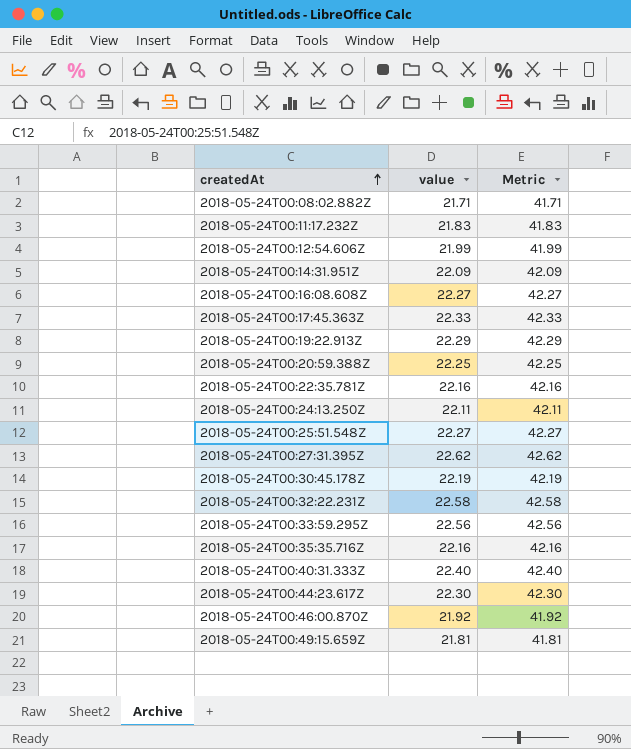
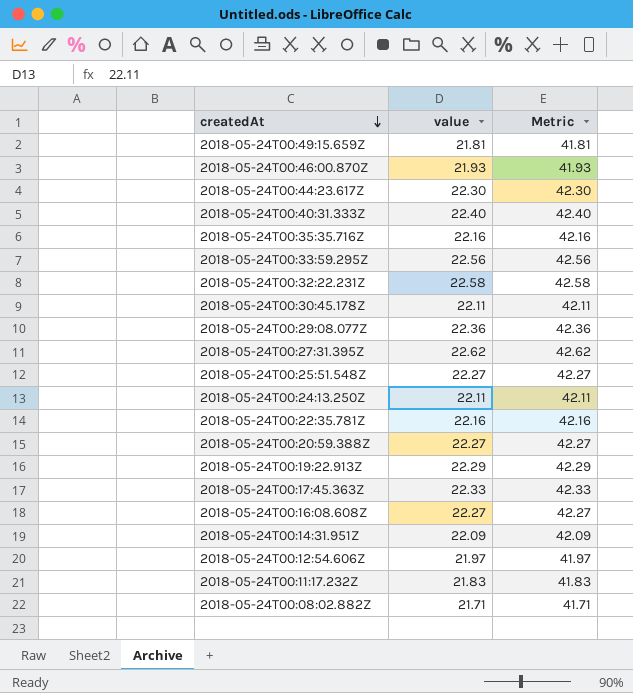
row order: createdAt ascending -> createdAt descending
2018-05-24T00:46:00.870Z | value: 21.92 -> 21.93
2018-05-24T00:46:00.870Z | Metric: 41.92 -> 41.93
2018-05-24T00:30:45.178Z | value: 22.19 -> 22.11
2018-05-24T00:30:45.178Z | Metric: 42.19 -> 42.11
row 2018-05-24T00:29:08.077Z: none -> 22.36 | 42.36
2018-05-24T00:20:59.388Z | value: 22.25 -> 22.27
2018-05-24T00:20:59.388Z | Metric: 42.25 -> 42.27
2018-05-24T00:12:54.606Z | value: 21.99 -> 21.97
2018-05-24T00:12:54.606Z | Metric: 41.99 -> 41.97

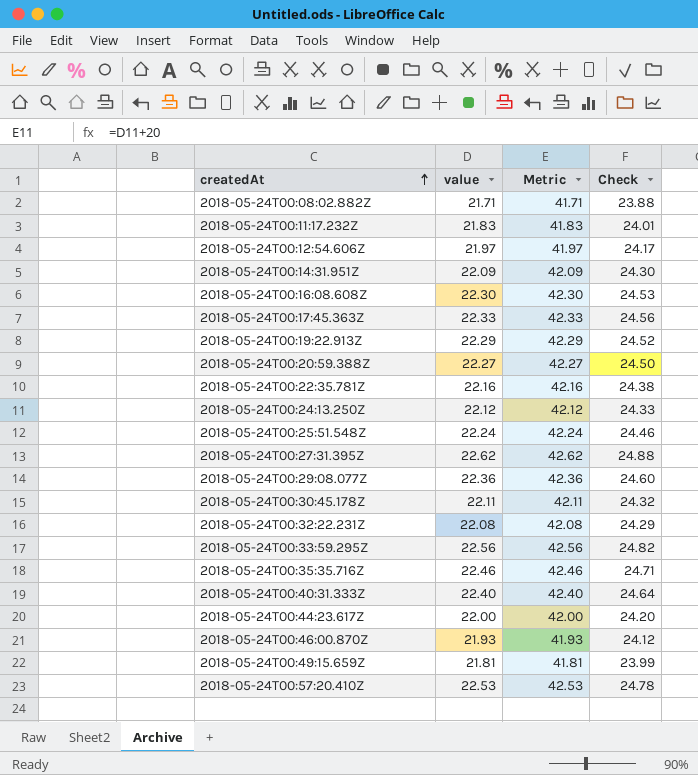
row order: createdAt descending -> createdAt ascending
column Check | formula: none -> [value] * 1.1
2018-05-24T00:16:08.608Z | value: 22.27 -> 22.30
2018-05-24T00:16:08.608Z | Metric: 42.27 -> 42.30
2018-05-24T00:24:13.250Z | value: 22.11 -> 22.12
2018-05-24T00:24:13.250Z | Metric: 42.11 -> 42.12
2018-05-24T00:25:51.548Z | value: 22.27 -> 22.24
2018-05-24T00:25:51.548Z | Metric: 42.27 -> 42.24
2018-05-24T00:32:22.231Z | value: 22.58 -> 22.08
2018-05-24T00:32:22.231Z | Metric: 42.58 -> 42.08
2018-05-24T00:35:35.716Z | value: 22.16 -> 22.46
2018-05-24T00:35:35.716Z | Metric: 42.16 -> 42.46
2018-05-24T00:44:23.617Z | value: 22.30 -> 22.00
2018-05-24T00:44:23.617Z | Metric: 42.30 -> 42.00
row 2018-05-24T00:57:20.410Z: none -> 22.53 | 42.53 | 24.78

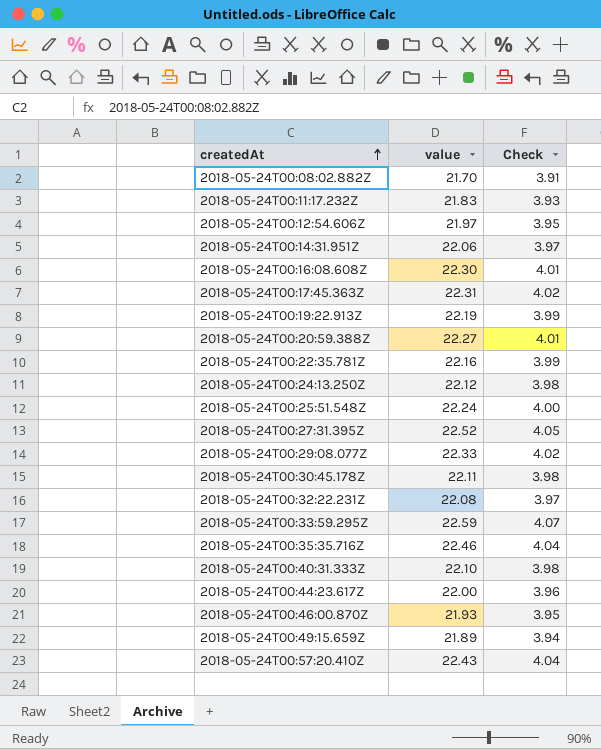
column Metric | formula: [value] + 20 -> none
column Check | formula: [value] * 1.1 -> [value] * 0.18
2018-05-24T00:08:02.882Z | value: 21.71 -> 21.70
2018-05-24T00:14:31.951Z | value: 22.09 -> 22.06
2018-05-24T00:17:45.363Z | value: 22.33 -> 22.31
2018-05-24T00:19:22.913Z | value: 22.29 -> 22.19
2018-05-24T00:27:31.395Z | value: 22.62 -> 22.52
2018-05-24T00:29:08.077Z | value: 22.36 -> 22.33
2018-05-24T00:33:59.295Z | value: 22.56 -> 22.59
2018-05-24T00:40:31.333Z | value: 22.40 -> 22.10
2018-05-24T00:49:15.659Z | value: 21.81 -> 21.89
2018-05-24T00:57:20.410Z | value: 22.53 -> 22.43

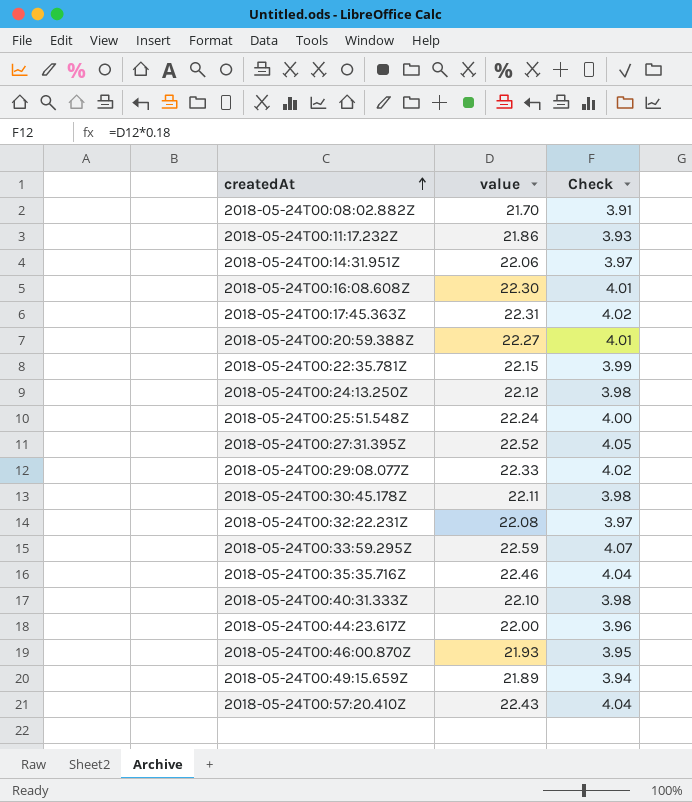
row 2018-05-24T00:12:54.606Z: 21.97 | 3.95 -> none
row 2018-05-24T00:19:22.913Z: 22.19 | 3.99 -> none
2018-05-24T00:11:17.232Z | value: 21.83 -> 21.86
2018-05-24T00:22:35.781Z | value: 22.16 -> 22.15

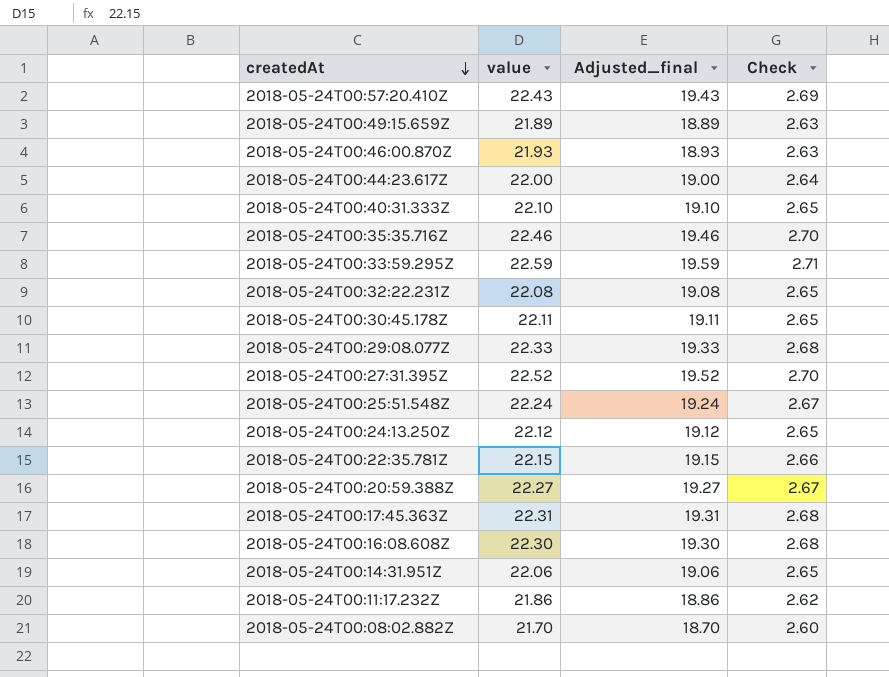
row order: createdAt ascending -> createdAt descending
column Adjusted_final | formula: none -> [value] - 3
column Check | formula: [value] * 0.18 -> [value] * 0.12

